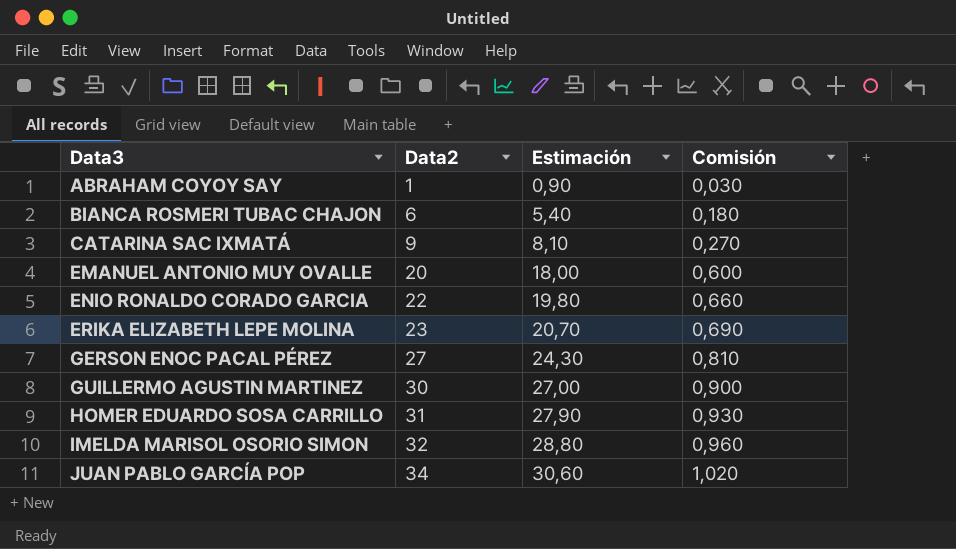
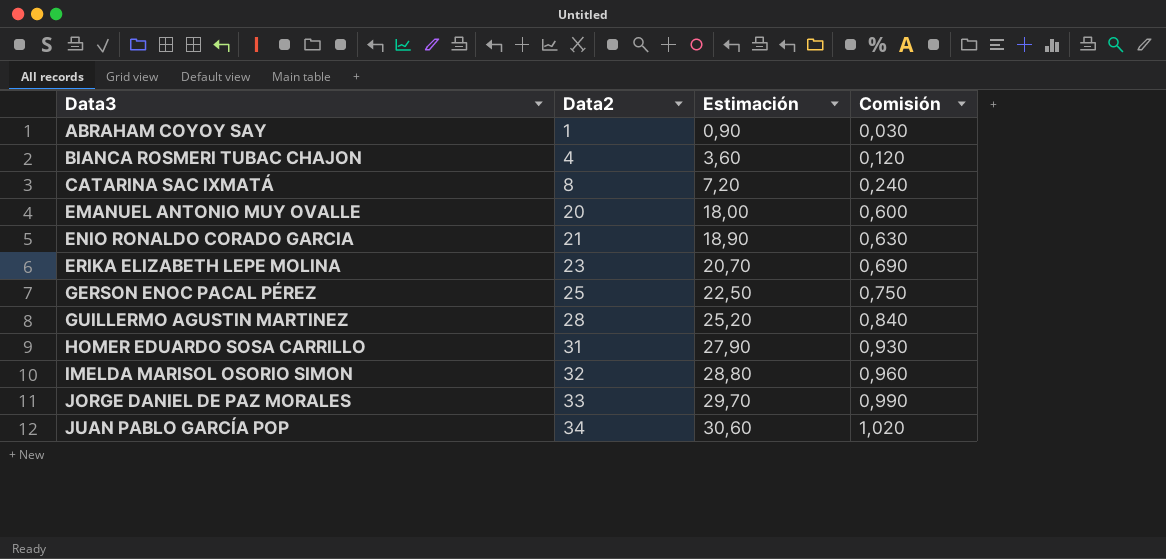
BIANCA ROSMERI TUBAC CHAJON | Data2: 6 -> 4
BIANCA ROSMERI TUBAC CHAJON | Estimación: 5,40 -> 3,60
BIANCA ROSMERI TUBAC CHAJON | Comisión: 0,180 -> 0,120
CATARINA SAC IXMATÁ | Data2: 9 -> 8
CATARINA SAC IXMATÁ | Estimación: 8,10 -> 7,20
CATARINA SAC IXMATÁ | Comisión: 0,270 -> 0,240
ENIO RONALDO CORADO GARCIA | Data2: 22 -> 21
ENIO RONALDO CORADO GARCIA | Estimación: 19,80 -> 18,90
ENIO RONALDO CORADO GARCIA | Comisión: 0,660 -> 0,630
GERSON ENOC PACAL PÉREZ | Data2: 27 -> 25
GERSON ENOC PACAL PÉREZ | Estimación: 24,30 -> 22,50
GERSON ENOC PACAL PÉREZ | Comisión: 0,810 -> 0,750
GUILLERMO AGUSTIN MARTINEZ | Data2: 30 -> 28
GUILLERMO AGUSTIN MARTINEZ | Estimación: 27,00 -> 25,20
GUILLERMO AGUSTIN MARTINEZ | Comisión: 0,900 -> 0,840
row JORGE DANIEL DE PAZ MORALES: none -> 33 | 29,70 | 0,990

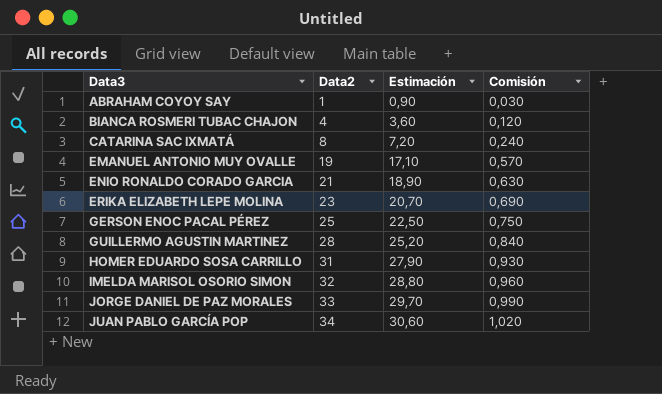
EMANUEL ANTONIO MUY OVALLE | Data2: 20 -> 19
EMANUEL ANTONIO MUY OVALLE | Estimación: 18,00 -> 17,10
EMANUEL ANTONIO MUY OVALLE | Comisión: 0,600 -> 0,570

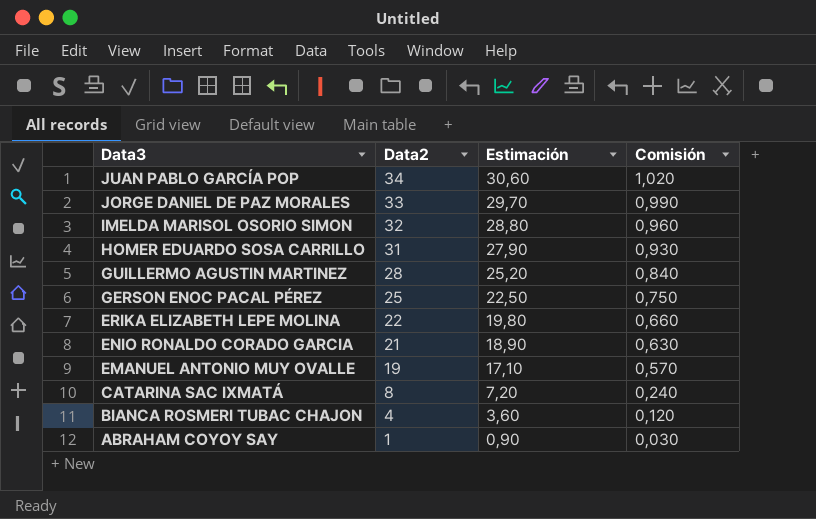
row order: Data3 ascending -> Data3 descending
ERIKA ELIZABETH LEPE MOLINA | Data2: 23 -> 22
ERIKA ELIZABETH LEPE MOLINA | Estimación: 20,70 -> 19,80
ERIKA ELIZABETH LEPE MOLINA | Comisión: 0,690 -> 0,660

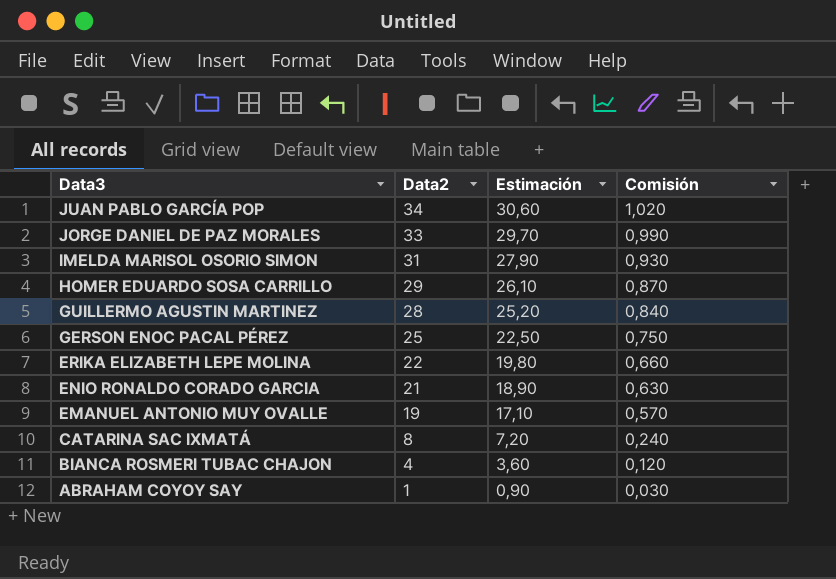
IMELDA MARISOL OSORIO SIMON | Data2: 32 -> 31
IMELDA MARISOL OSORIO SIMON | Estimación: 28,80 -> 27,90
IMELDA MARISOL OSORIO SIMON | Comisión: 0,960 -> 0,930
HOMER EDUARDO SOSA CARRILLO | Data2: 31 -> 29
HOMER EDUARDO SOSA CARRILLO | Estimación: 27,90 -> 26,10
HOMER EDUARDO SOSA CARRILLO | Comisión: 0,930 -> 0,870

